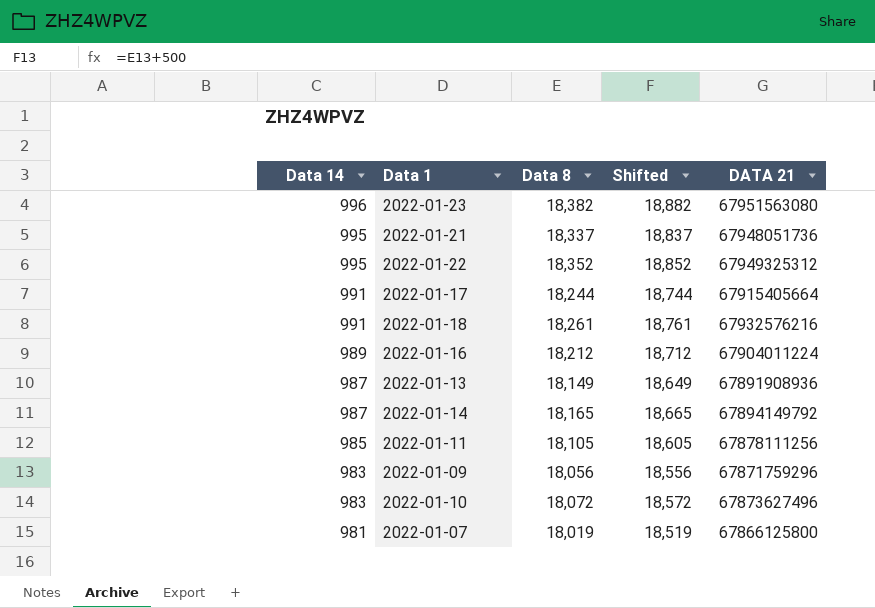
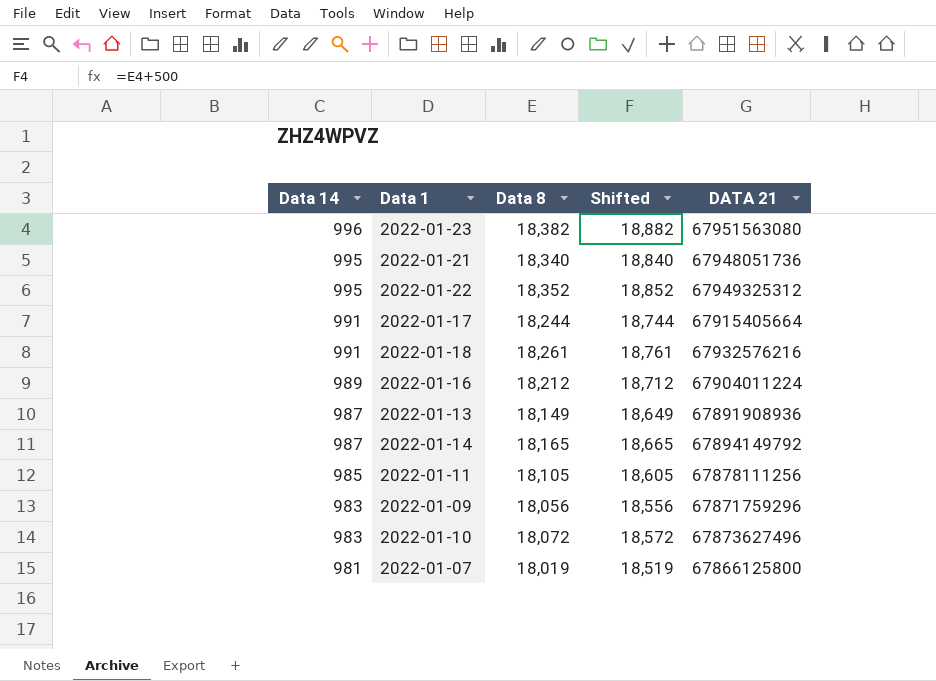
2022-01-21 | Data 8: 18,337 -> 18,340
2022-01-21 | Shifted: 18,837 -> 18,840

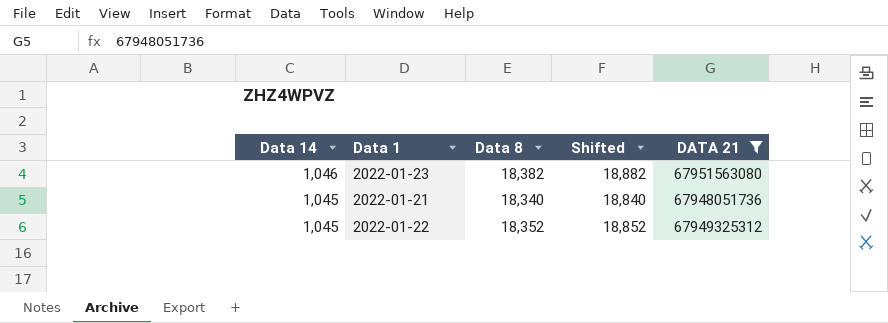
filter: none -> DATA 21 >= 67948051736
2022-01-23 | Data 14: 996 -> 1,046
2022-01-21 | Data 14: 995 -> 1,045
2022-01-22 | Data 14: 995 -> 1,045

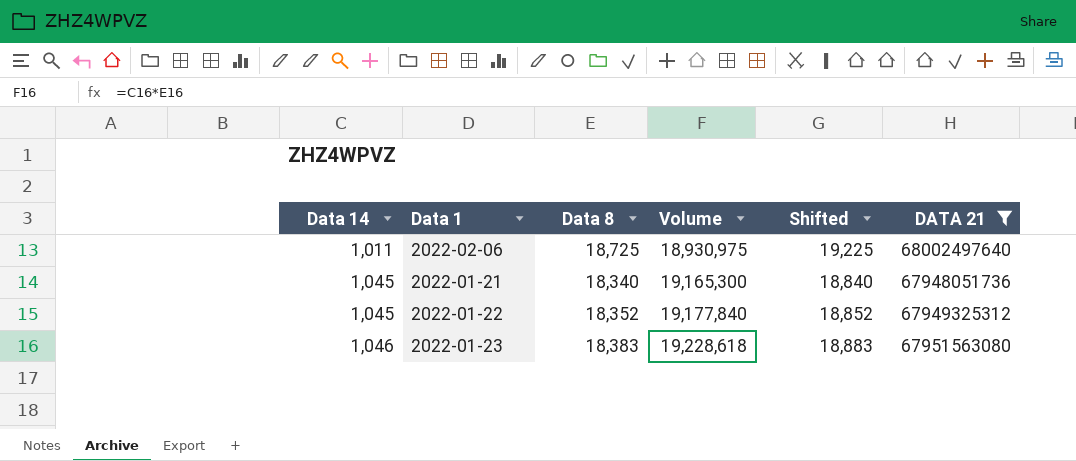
row order: Data 14 descending -> Data 14 ascending
column Volume | formula: none -> [Data 14] * [Data 8]
row 2022-02-06: none -> 1,011 | 18,725 | 18,930,975 | 19,225 | 68002497640
2022-01-23 | Data 8: 18,382 -> 18,383
2022-01-23 | Shifted: 18,882 -> 18,883

